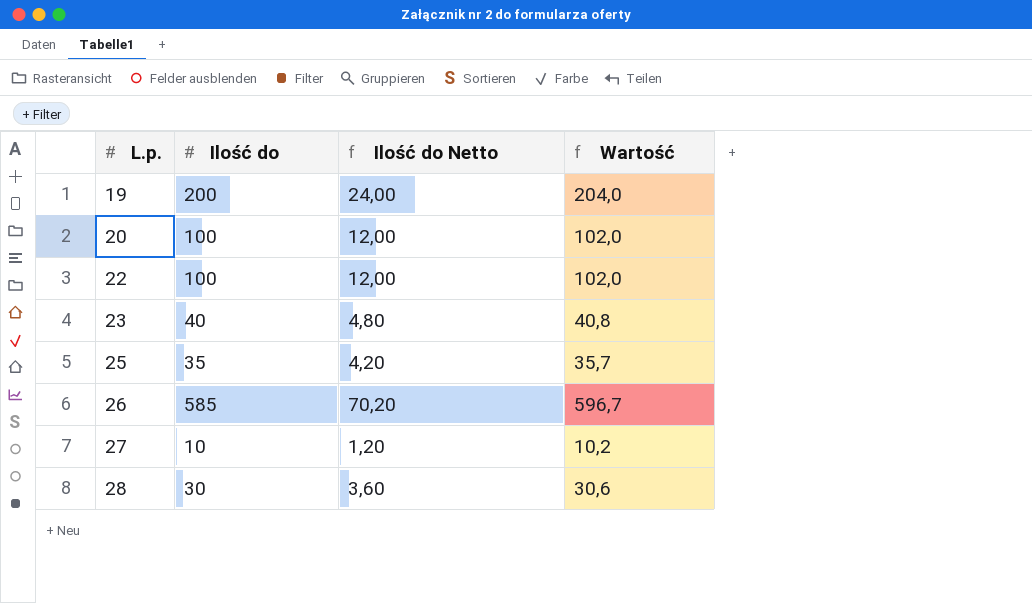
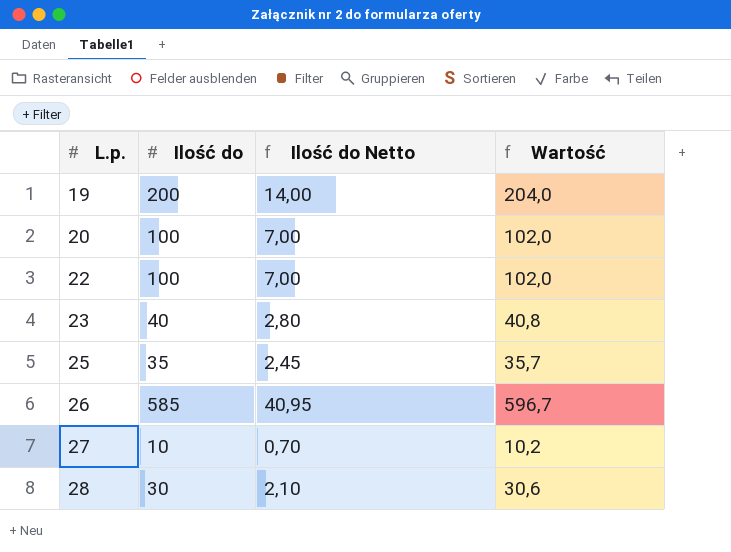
column Ilość do Netto | formula: [Ilość do] * 0,12 -> [Ilość do] * 0,07

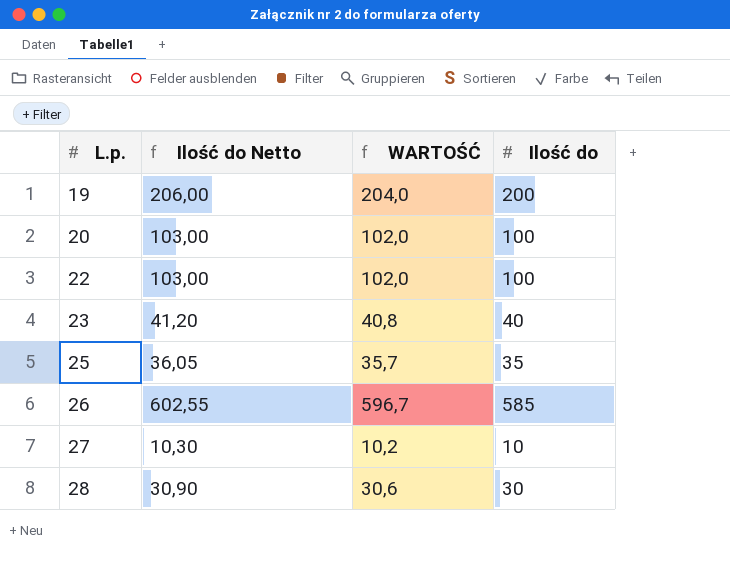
column Ilość do Netto | formula: [Ilość do] * 0,07 -> [Ilość do] * 1,03
column name: Wartość -> WARTOŚĆ
column Ilość do | position: 2 -> 4

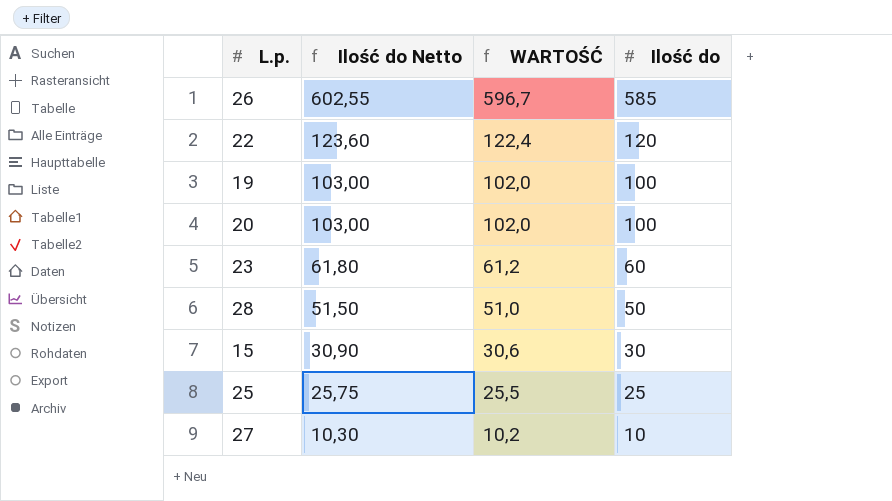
row order: L.p. ascending -> Ilość do Netto descending
22 | Ilość do Netto: 103,00 -> 123,60
22 | WARTOŚĆ: 102,0 -> 122,4
22 | Ilość do: 100 -> 120
19 | Ilość do Netto: 206,00 -> 103,00
19 | WARTOŚĆ: 204,0 -> 102,0
19 | Ilość do: 200 -> 100
23 | Ilość do Netto: 41,20 -> 61,80
23 | WARTOŚĆ: 40,8 -> 61,2
23 | Ilość do: 40 -> 60
28 | Ilość do Netto: 30,90 -> 51,50
28 | WARTOŚĆ: 30,6 -> 51,0
28 | Ilość do: 30 -> 50
row 15: none -> 30,90 | 30,6 | 30
25 | Ilość do Netto: 36,05 -> 25,75
25 | WARTOŚĆ: 35,7 -> 25,5
25 | Ilość do: 35 -> 25

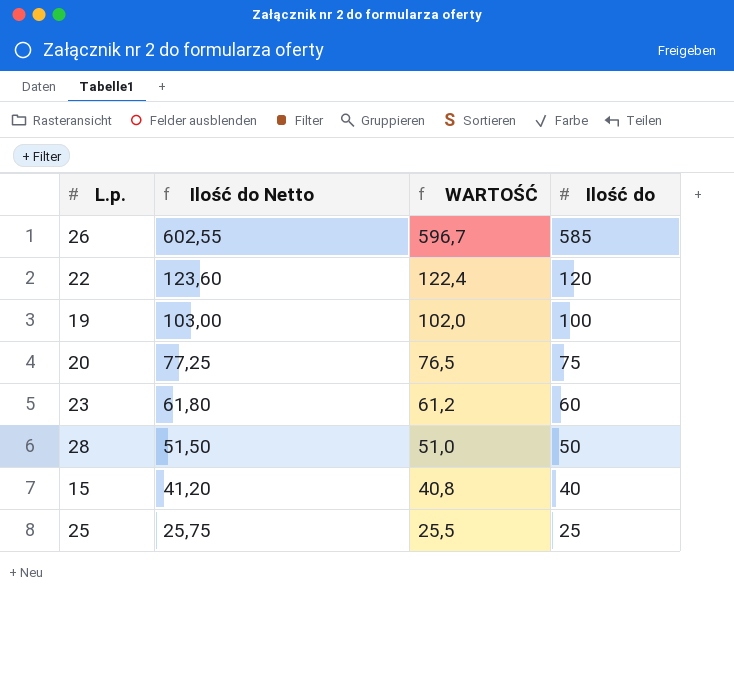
row 27: 10,30 | 10,2 | 10 -> none
20 | Ilość do Netto: 103,00 -> 77,25
20 | WARTOŚĆ: 102,0 -> 76,5
20 | Ilość do: 100 -> 75
15 | Ilość do Netto: 30,90 -> 41,20
15 | WARTOŚĆ: 30,6 -> 40,8
15 | Ilość do: 30 -> 40

